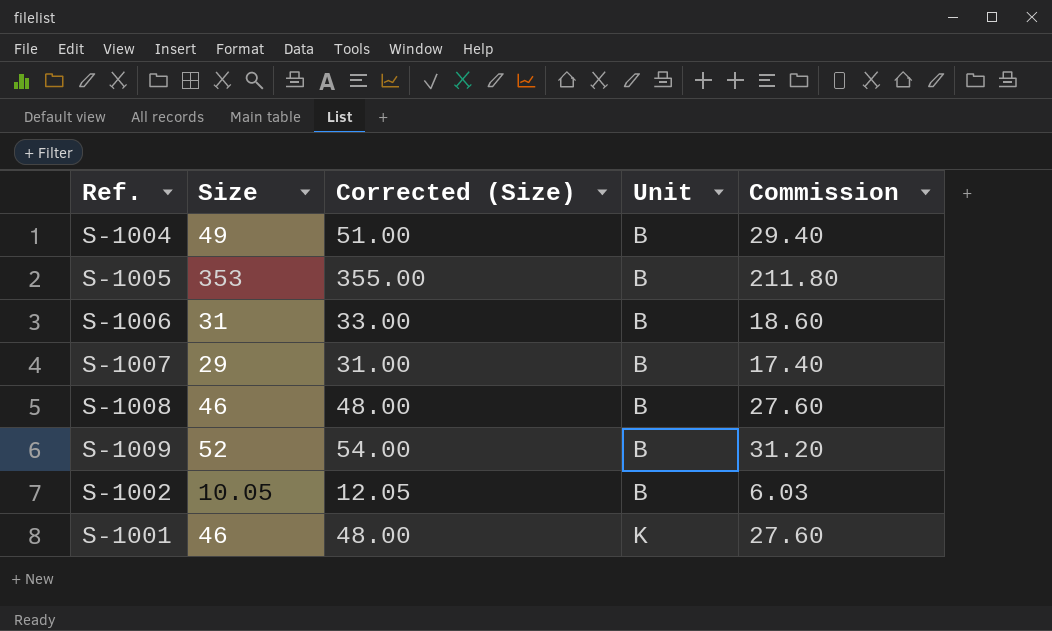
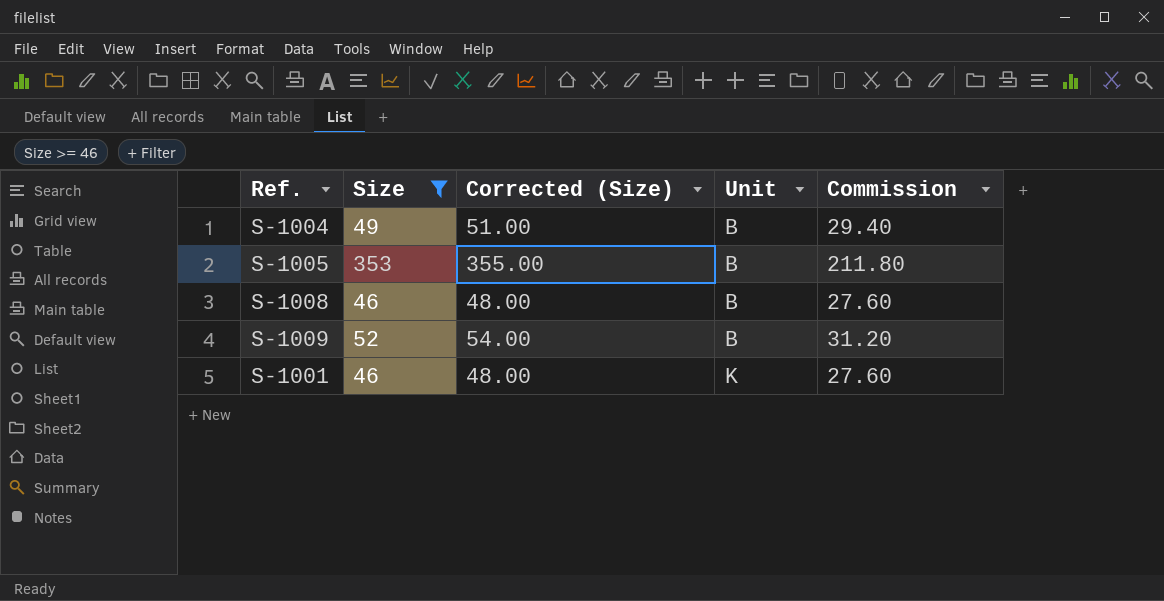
filter: none -> Size >= 46

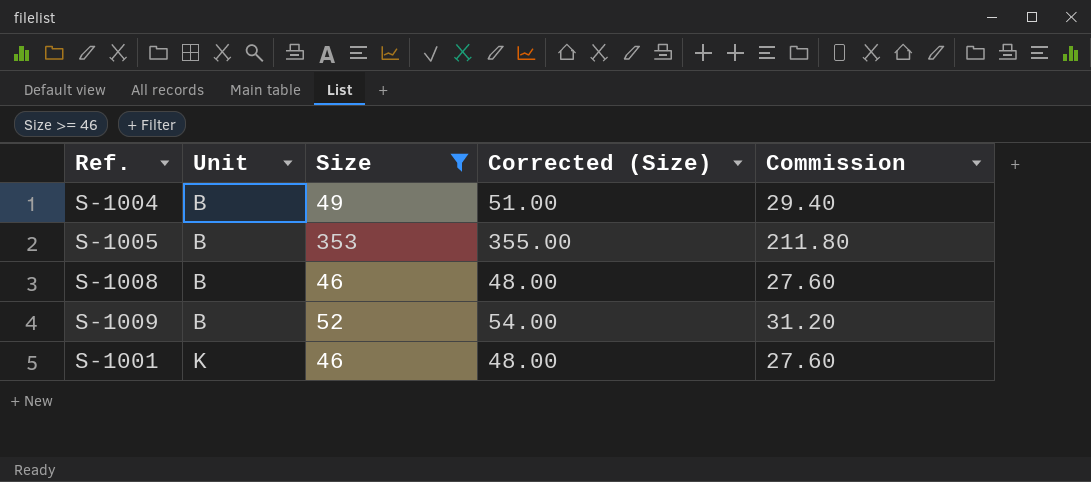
column Unit | position: 4 -> 2

